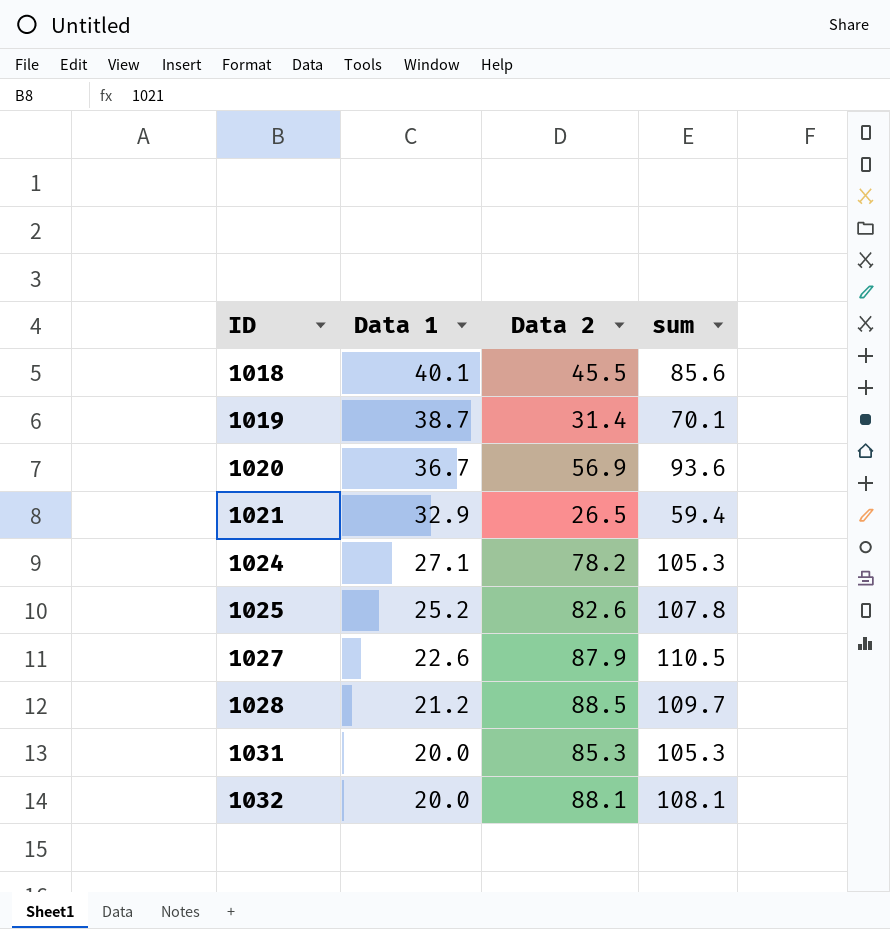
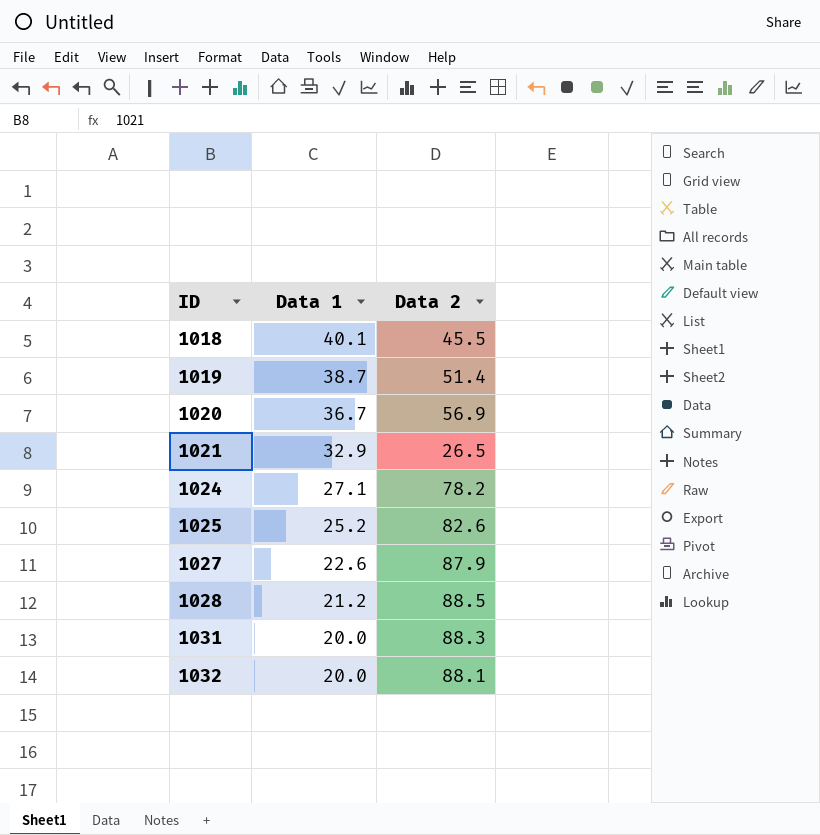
column sum | formula: [Data 1] + [Data 2] -> none
1019 | Data 2: 31.4 -> 51.4
1031 | Data 2: 85.3 -> 88.3

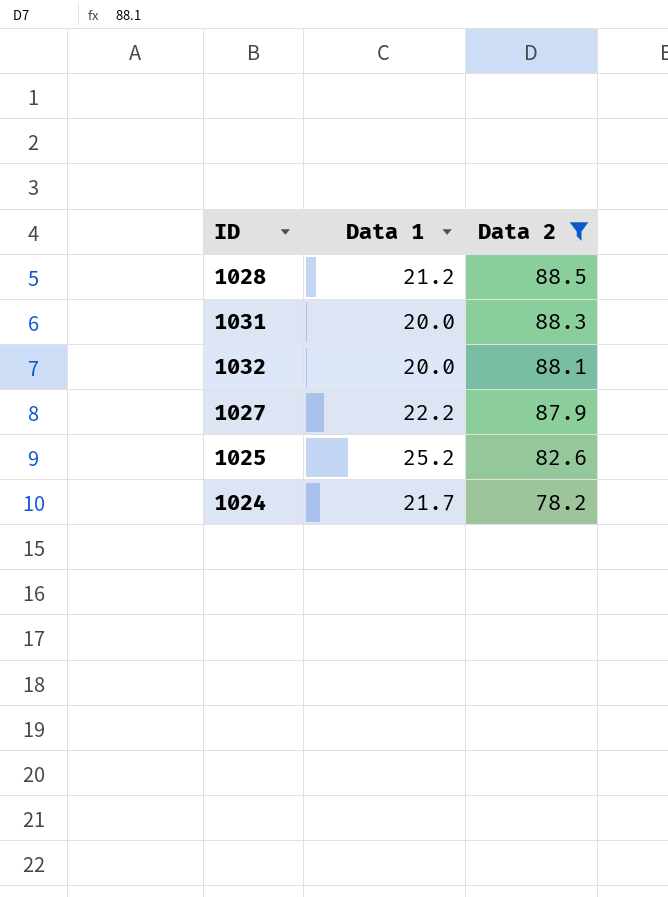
filter: none -> Data 2 >= 78.2
row order: ID ascending -> Data 2 descending
1027 | Data 1: 22.6 -> 22.2
1024 | Data 1: 27.1 -> 21.7

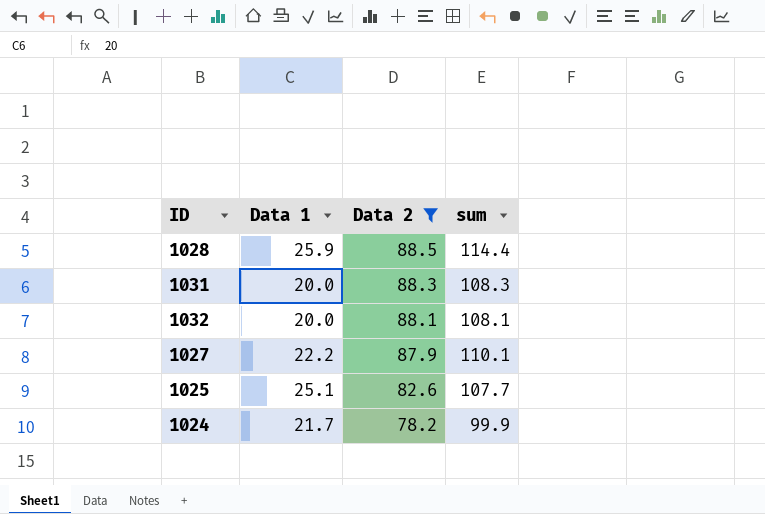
column sum | formula: none -> [Data 1] + [Data 2]
1028 | Data 1: 21.2 -> 25.9
1025 | Data 1: 25.2 -> 25.1

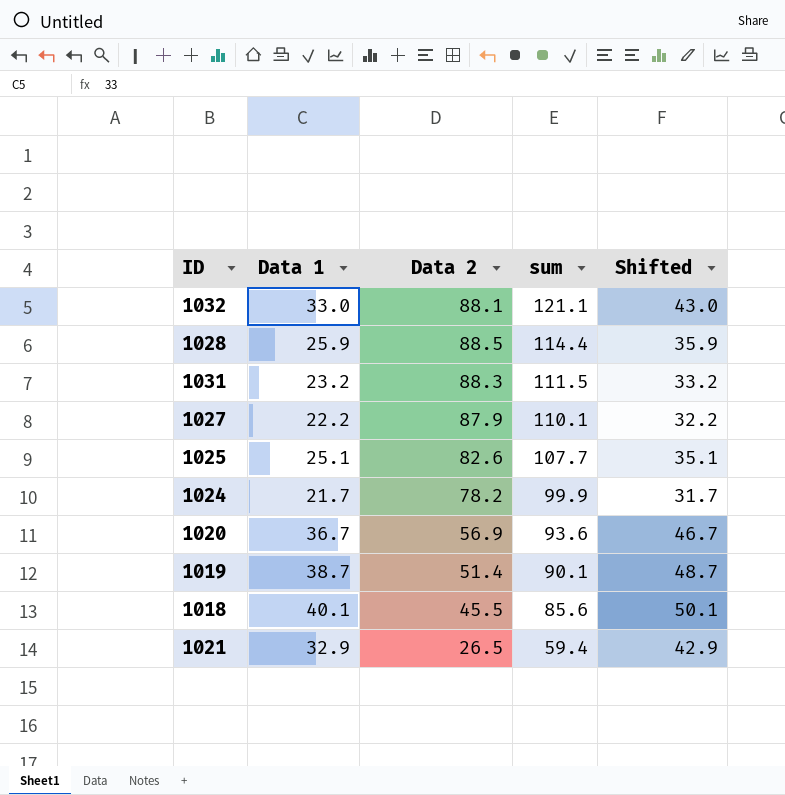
filter: Data 2 >= 78.2 -> none
row order: Data 2 descending -> sum descending
column Shifted | formula: none -> [Data 1] + 10
1032 | Data 1: 20.0 -> 33.0
1032 | sum: 108.1 -> 121.1
1031 | Data 1: 20.0 -> 23.2
1031 | sum: 108.3 -> 111.5

